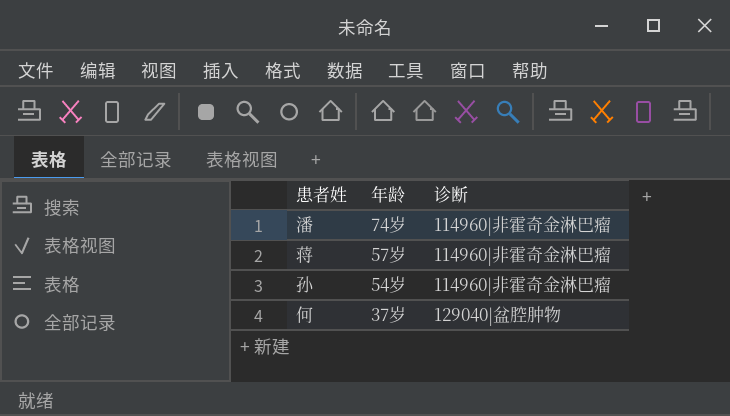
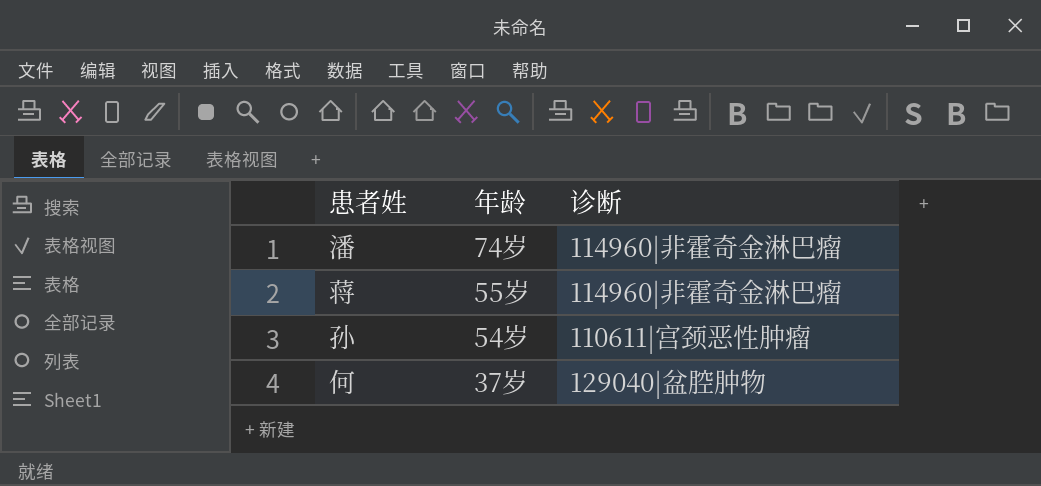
蒋 | 年龄: 57岁 -> 55岁
孙 | 诊断: 114960|非霍奇金淋巴瘤 -> 110611|宫颈恶性肿瘤

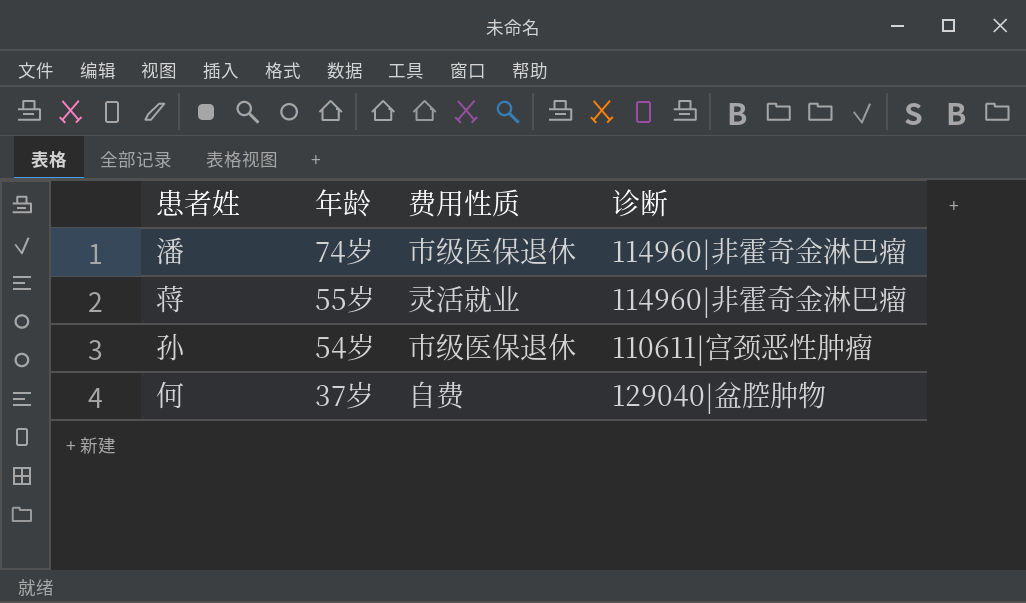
column 费用性质 | position: none -> 3

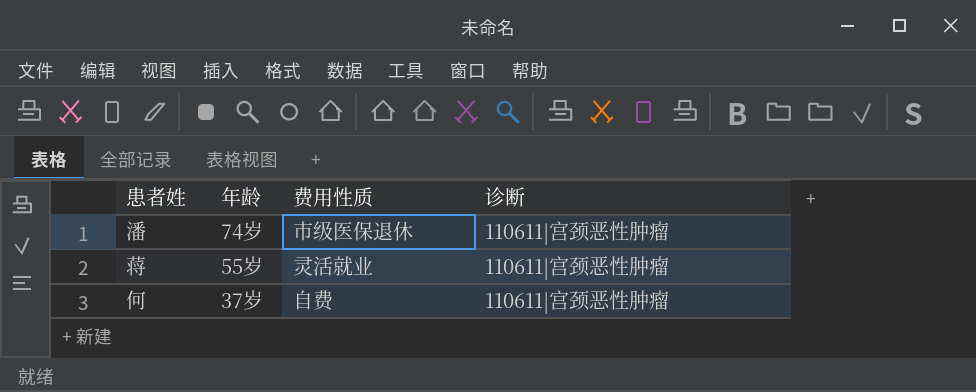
row 孙: 54岁 | 市级医保退休 | 110611|宫颈恶性肿瘤 -> none
潘 | 诊断: 114960|非霍奇金淋巴瘤 -> 110611|宫颈恶性肿瘤
蒋 | 诊断: 114960|非霍奇金淋巴瘤 -> 110611|宫颈恶性肿瘤
何 | 诊断: 129040|盆腔肿物 -> 110611|宫颈恶性肿瘤

